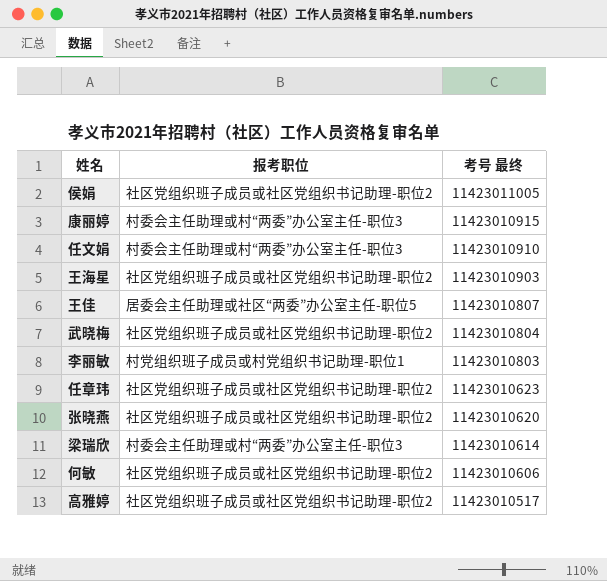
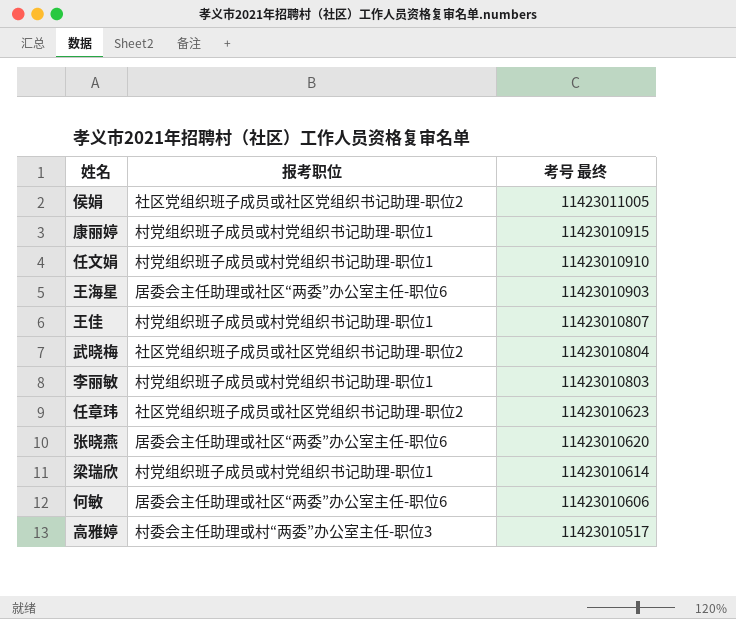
康丽婷 | 报考职位: 村委会主任助理或村“两委”办公室主任-职位3 -> 村党组织班子成员或村党组织书记助理-职位1
任文娟 | 报考职位: 村委会主任助理或村“两委”办公室主任-职位3 -> 村党组织班子成员或村党组织书记助理-职位1
王海星 | 报考职位: 社区党组织班子成员或社区党组织书记助理-职位2 -> 居委会主任助理或社区“两委”办公室主任-职位6
王佳 | 报考职位: 居委会主任助理或社区“两委”办公室主任-职位5 -> 村党组织班子成员或村党组织书记助理-职位1
张晓燕 | 报考职位: 社区党组织班子成员或社区党组织书记助理-职位2 -> 居委会主任助理或社区“两委”办公室主任-职位6
梁瑞欣 | 报考职位: 村委会主任助理或村“两委”办公室主任-职位3 -> 村党组织班子成员或村党组织书记助理-职位1
何敏 | 报考职位: 社区党组织班子成员或社区党组织书记助理-职位2 -> 居委会主任助理或社区“两委”办公室主任-职位6
高雅婷 | 报考职位: 社区党组织班子成员或社区党组织书记助理-职位2 -> 村委会主任助理或村“两委”办公室主任-职位3

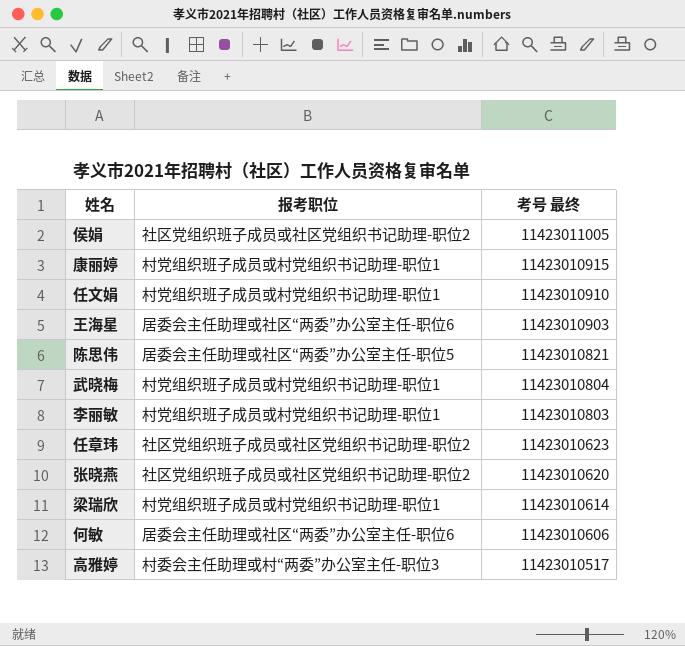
row 王佳: 村党组织班子成员或村党组织书记助理-职位1 | 11423010807 -> none
row 陈思伟: none -> 居委会主任助理或社区“两委”办公室主任-职位5 | 11423010821
武晓梅 | 报考职位: 社区党组织班子成员或社区党组织书记助理-职位2 -> 村党组织班子成员或村党组织书记助理-职位1
张晓燕 | 报考职位: 居委会主任助理或社区“两委”办公室主任-职位6 -> 社区党组织班子成员或社区党组织书记助理-职位2

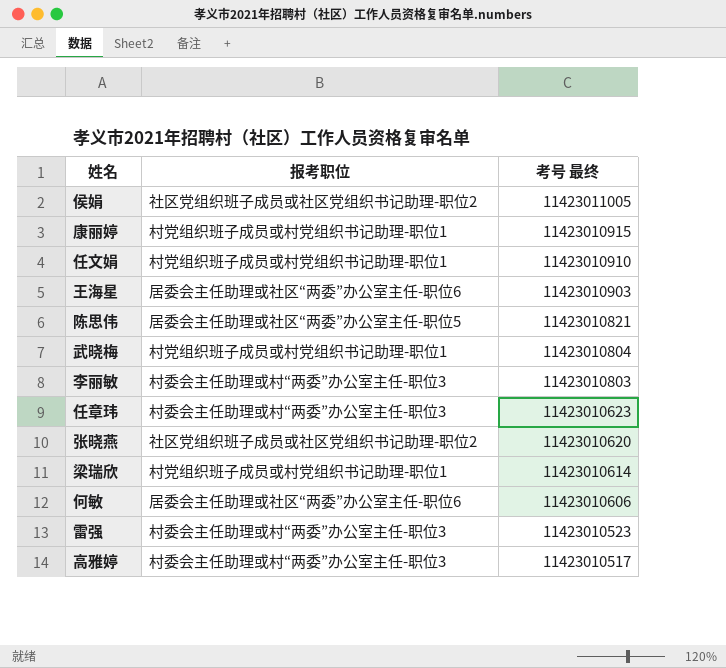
李丽敏 | 报考职位: 村党组织班子成员或村党组织书记助理-职位1 -> 村委会主任助理或村“两委”办公室主任-职位3
任章玮 | 报考职位: 社区党组织班子成员或社区党组织书记助理-职位2 -> 村委会主任助理或村“两委”办公室主任-职位3
row 雷强: none -> 村委会主任助理或村“两委”办公室主任-职位3 | 11423010523

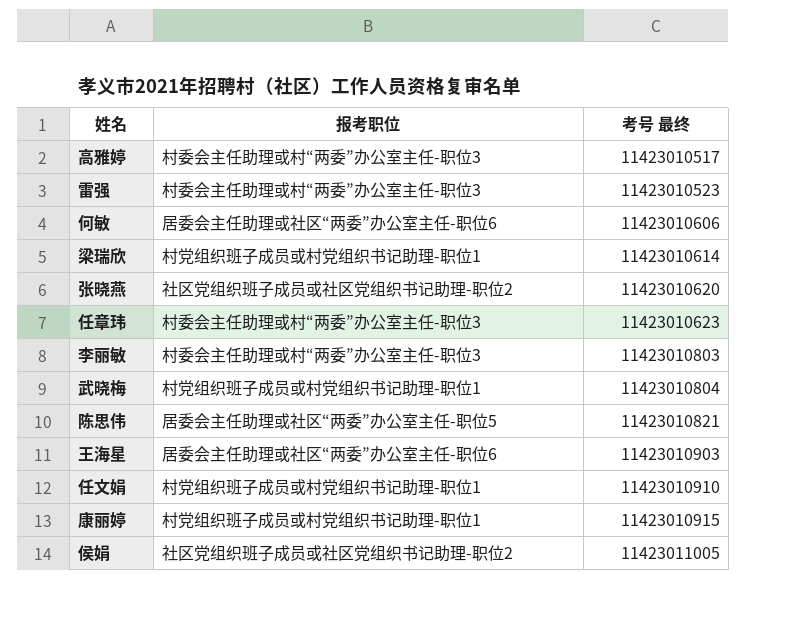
row order: 考号 最终 descending -> 考号 最终 ascending

